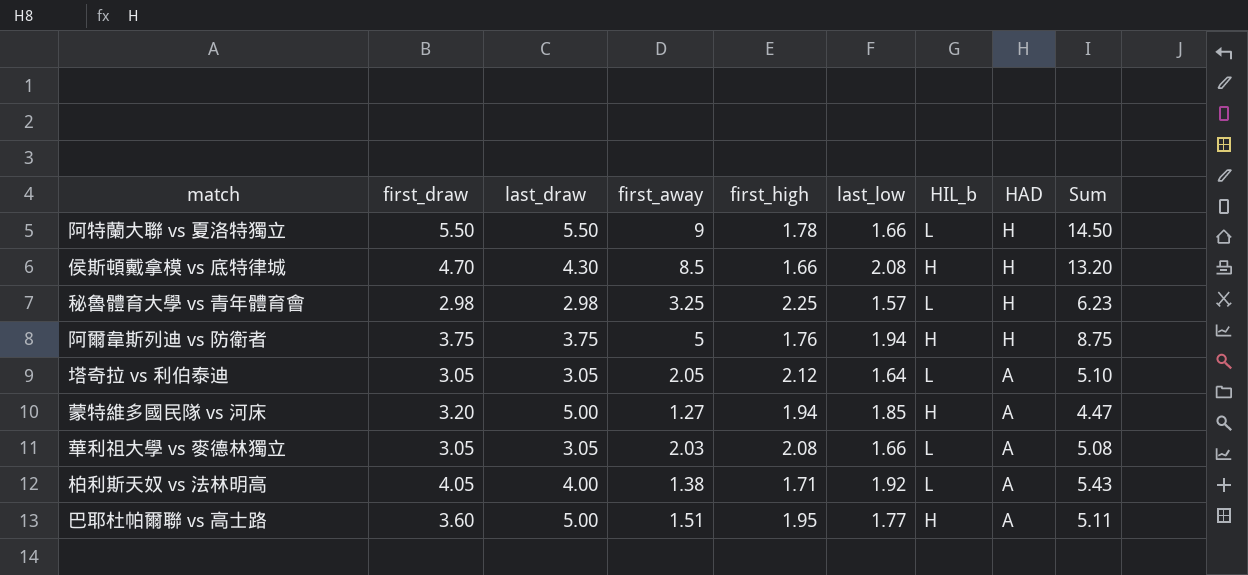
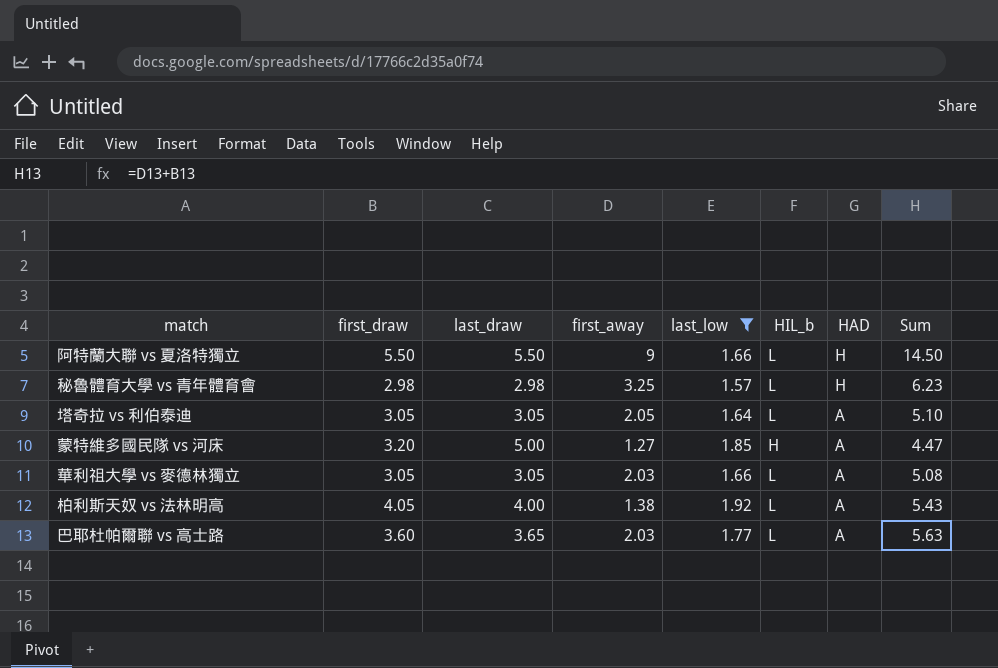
filter: none -> last_low <= 1.92
column first_high | position: 5 -> none
巴耶杜帕爾聯 vs 高士路 | last_draw: 5.00 -> 3.65
巴耶杜帕爾聯 vs 高士路 | first_away: 1.51 -> 2.03
巴耶杜帕爾聯 vs 高士路 | HIL_b: H -> L
巴耶杜帕爾聯 vs 高士路 | Sum: 5.11 -> 5.63

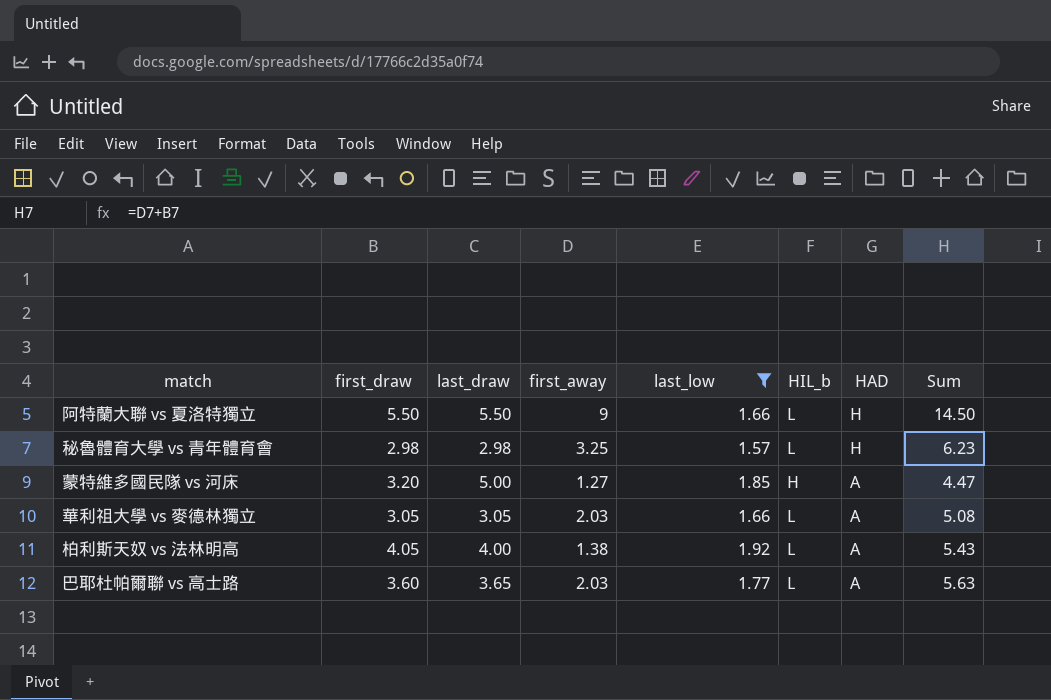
row 塔奇拉 vs 利伯泰迪: 3.05 | 3.05 | 2.05 | 1.64 | L | A | 5.10 -> none

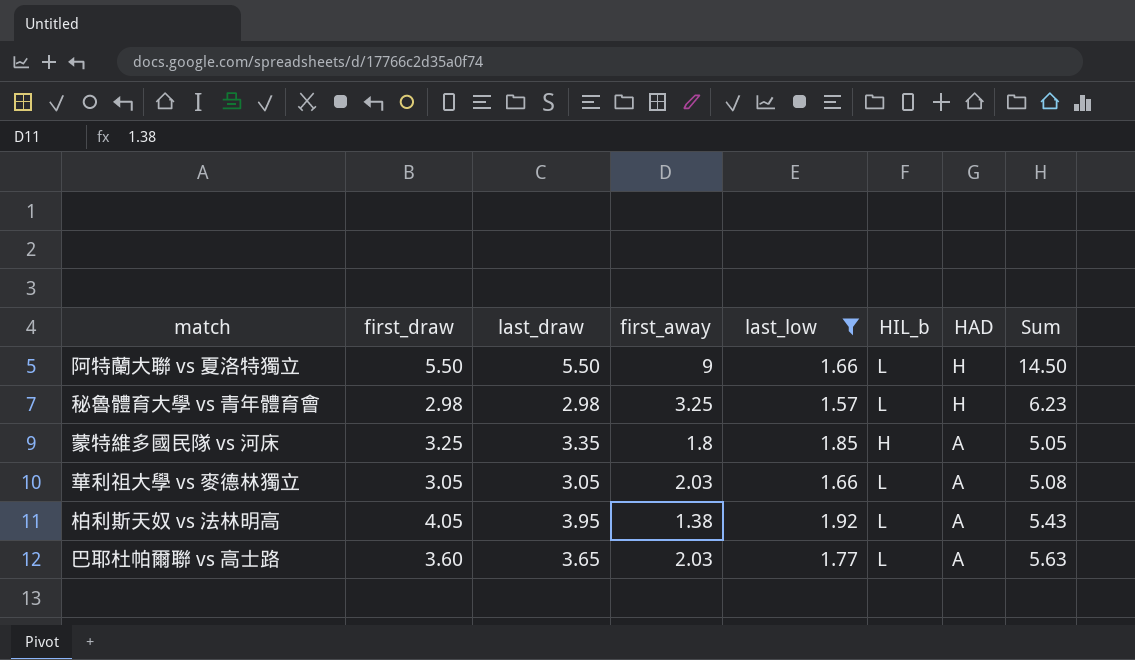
蒙特維多國民隊 vs 河床 | first_draw: 3.20 -> 3.25
蒙特維多國民隊 vs 河床 | last_draw: 5.00 -> 3.35
蒙特維多國民隊 vs 河床 | first_away: 1.27 -> 1.8
蒙特維多國民隊 vs 河床 | Sum: 4.47 -> 5.05
柏利斯天奴 vs 法林明高 | last_draw: 4.00 -> 3.95

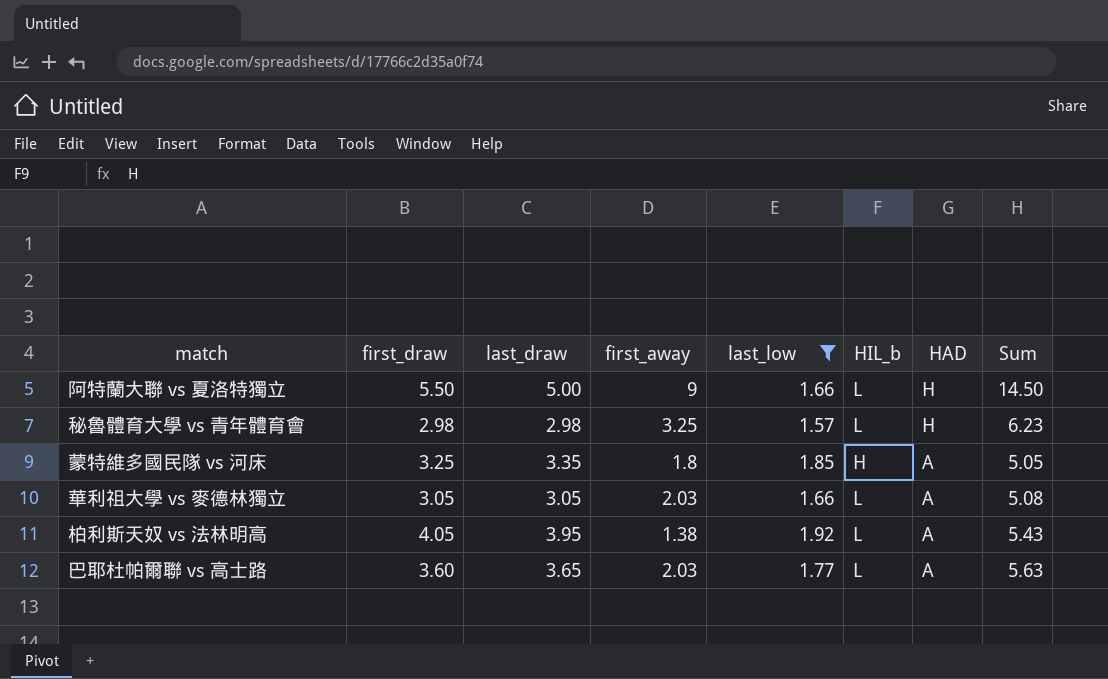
阿特蘭大聯 vs 夏洛特獨立 | last_draw: 5.50 -> 5.00

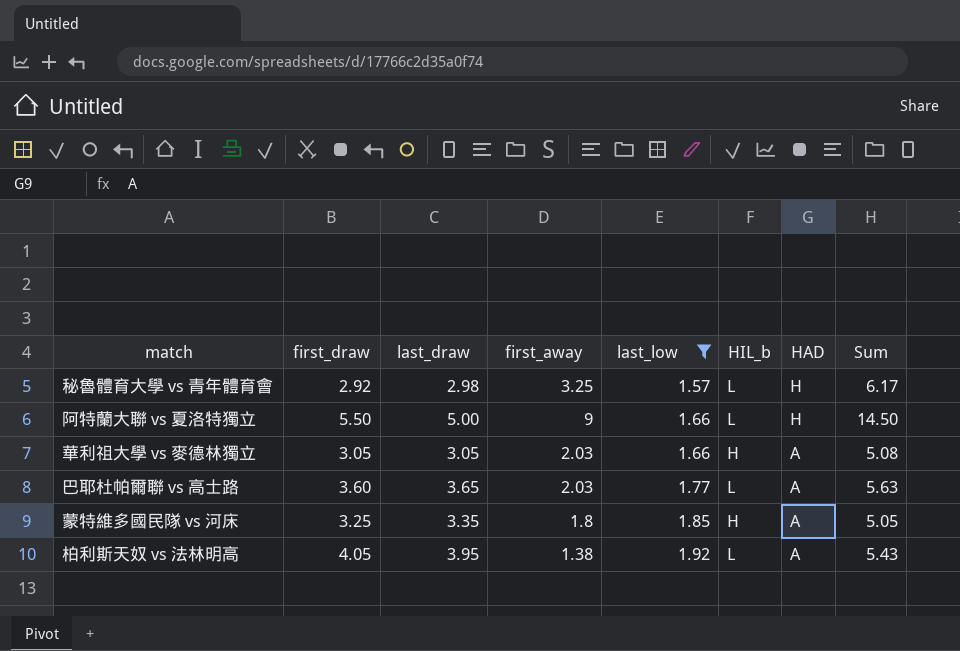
row order: HAD descending -> last_low ascending
秘魯體育大學 vs 青年體育會 | first_draw: 2.98 -> 2.92
秘魯體育大學 vs 青年體育會 | Sum: 6.23 -> 6.17
華利祖大學 vs 麥德林獨立 | HIL_b: L -> H

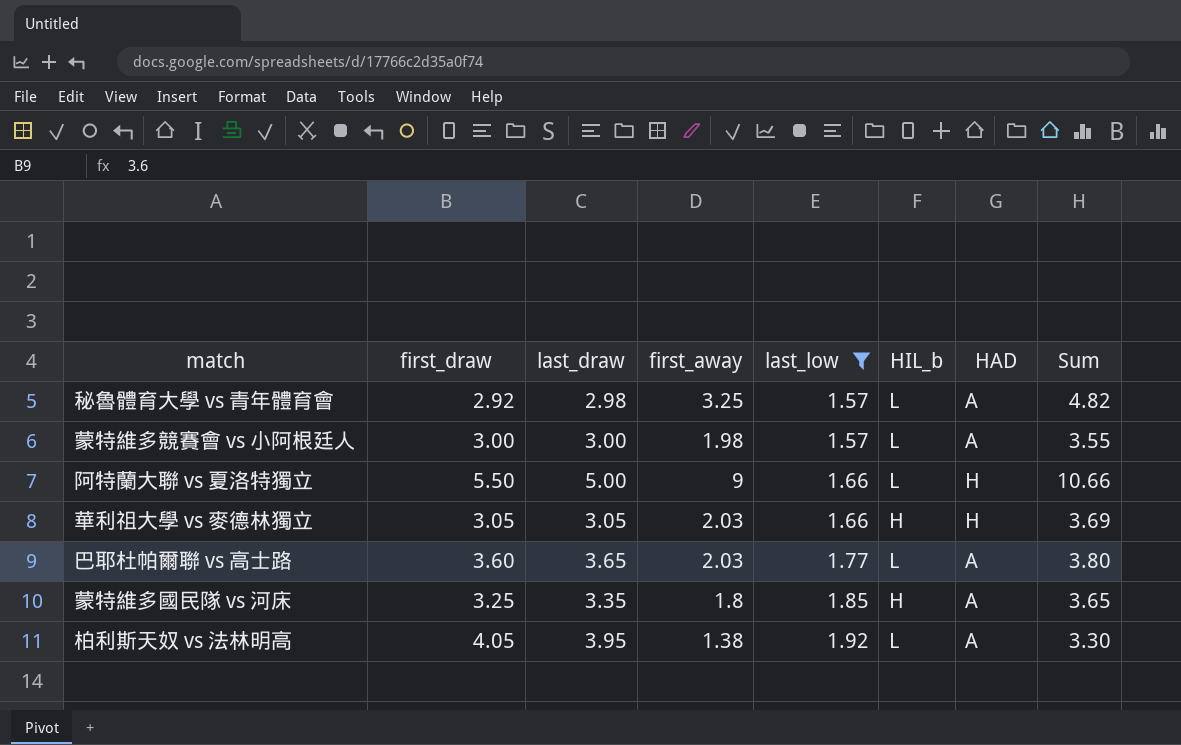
column Sum | formula: [first_draw] + [first_away] -> [first_away] + [last_low]
秘魯體育大學 vs 青年體育會 | HAD: H -> A
row 蒙特維多競賽會 vs 小阿根廷人: none -> 3.00 | 3.00 | 1.98 | 1.57 | L | A | 3.55
華利祖大學 vs 麥德林獨立 | HAD: A -> H

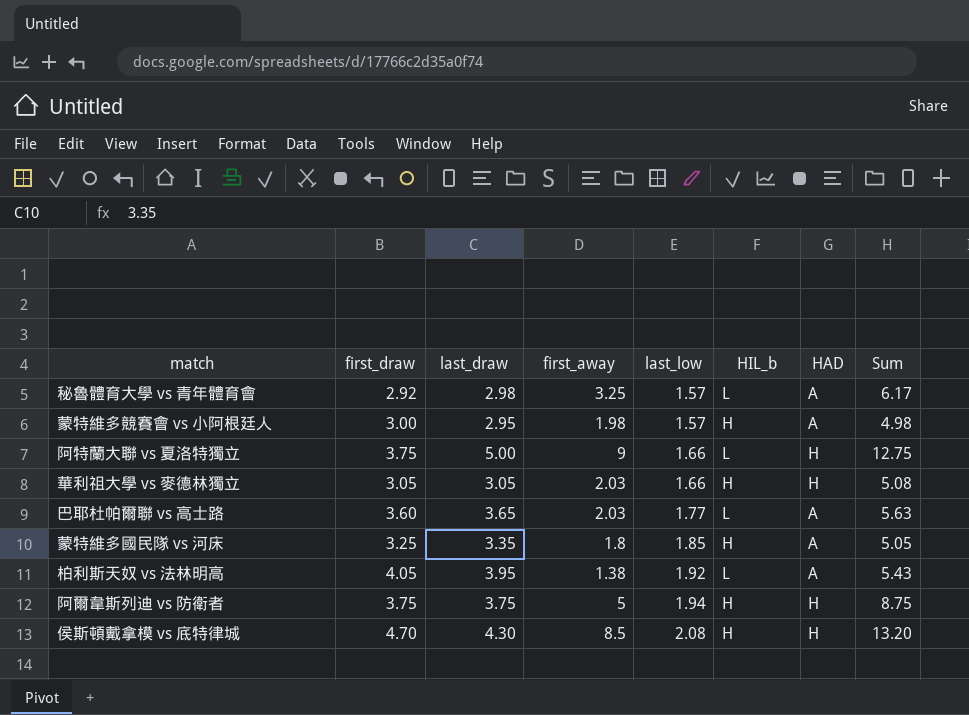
filter: last_low <= 1.92 -> none
column Sum | formula: [first_away] + [last_low] -> [first_draw] + [first_away]
蒙特維多競賽會 vs 小阿根廷人 | last_draw: 3.00 -> 2.95
蒙特維多競賽會 vs 小阿根廷人 | HIL_b: L -> H
阿特蘭大聯 vs 夏洛特獨立 | first_draw: 5.50 -> 3.75

